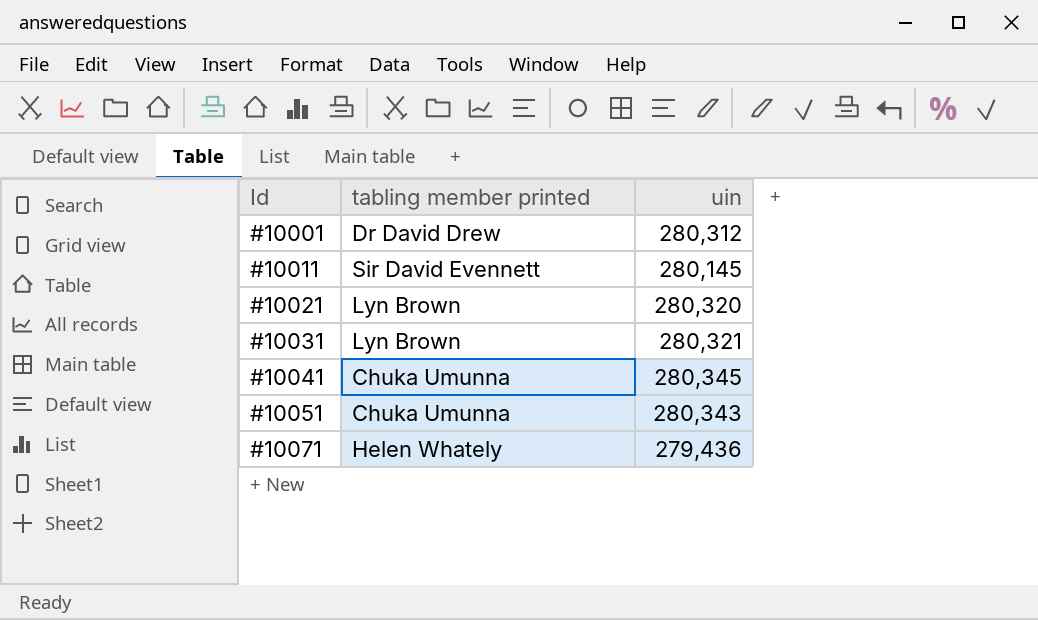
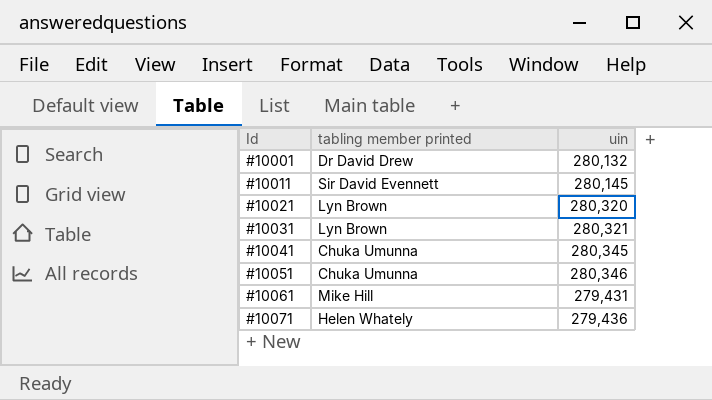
#10001 | uin: 280,312 -> 280,132
#10051 | uin: 280,343 -> 280,346
row #10061: none -> Mike Hill | 279,431

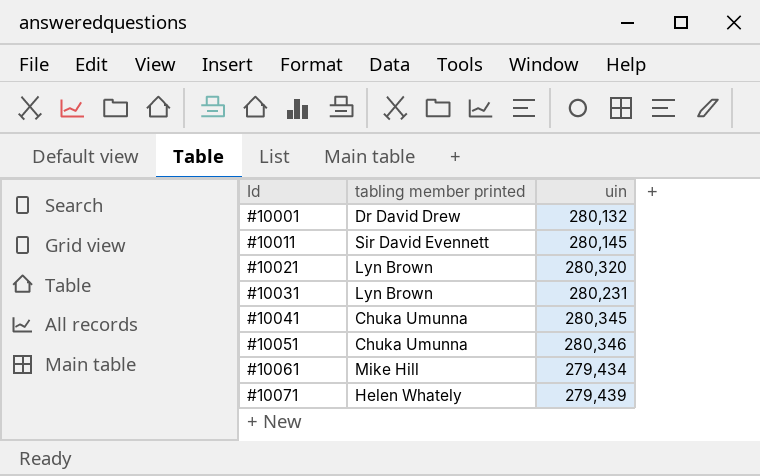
#10031 | uin: 280,321 -> 280,231
#10061 | uin: 279,431 -> 279,434
#10071 | uin: 279,436 -> 279,439

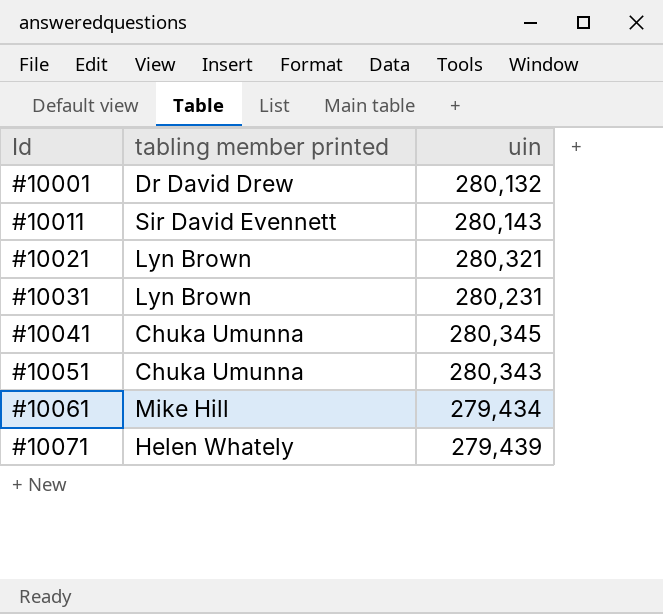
#10011 | uin: 280,145 -> 280,143
#10021 | uin: 280,320 -> 280,321
#10051 | uin: 280,346 -> 280,343

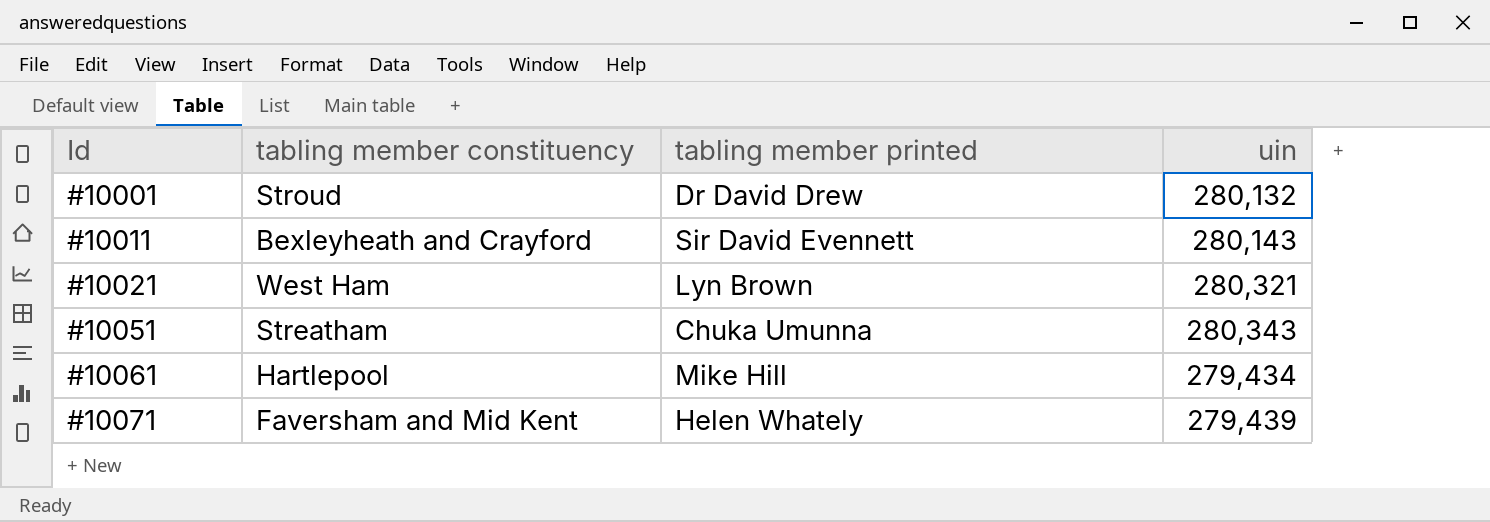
column tabling member constituency | position: none -> 2
row #10031: Lyn Brown | 280,231 -> none
row #10041: Chuka Umunna | 280,345 -> none

